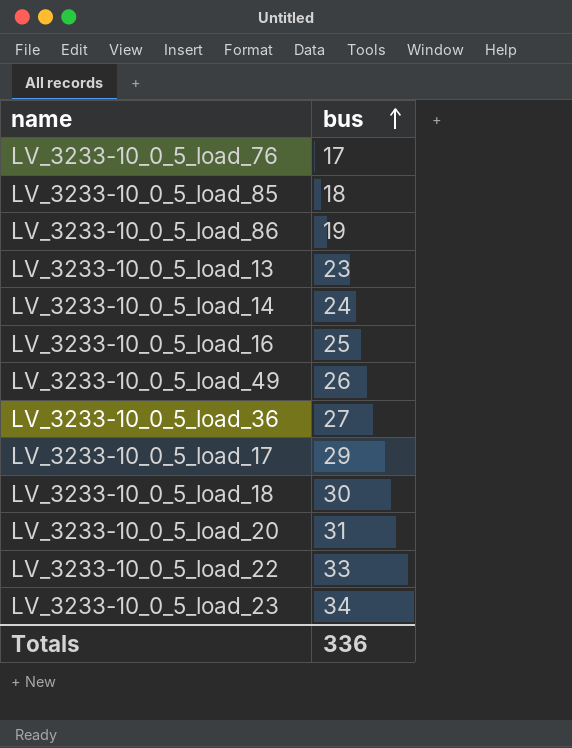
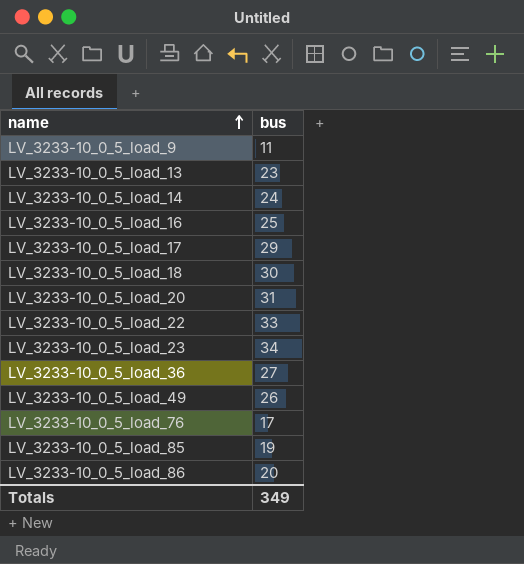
row order: bus ascending -> name ascending
row LV_3233-10_0_5_load_9: none -> 11
LV_3233-10_0_5_load_85 | bus: 18 -> 19
LV_3233-10_0_5_load_86 | bus: 19 -> 20
Totals | bus: 336 -> 349

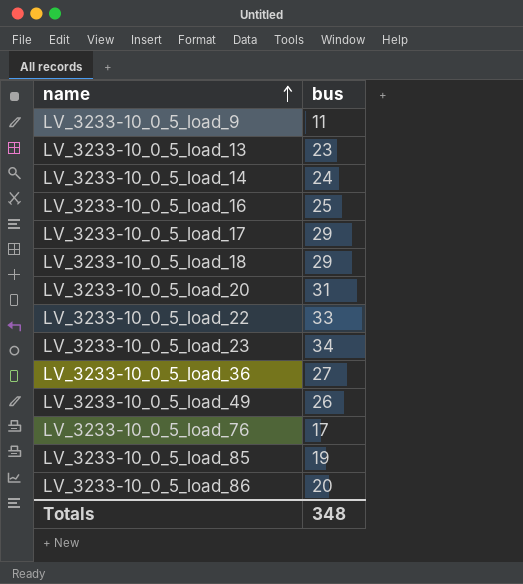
LV_3233-10_0_5_load_18 | bus: 30 -> 29
Totals | bus: 349 -> 348

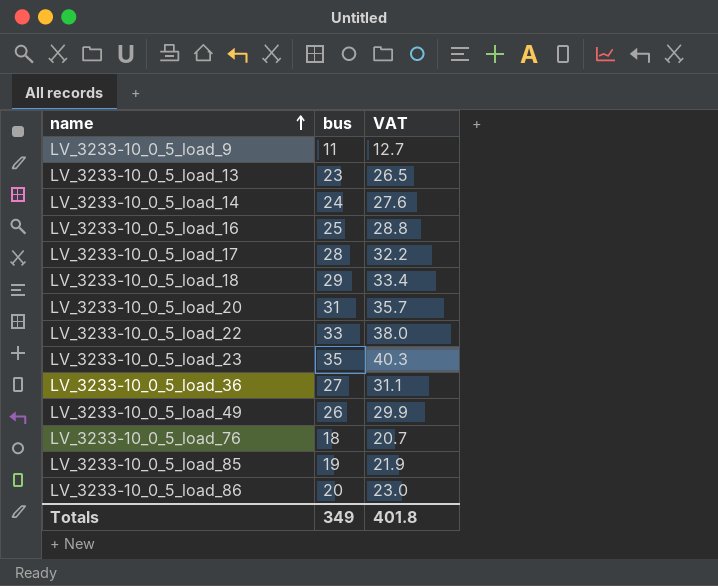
column VAT | formula: none -> [bus] * 1.15
LV_3233-10_0_5_load_17 | bus: 29 -> 28
LV_3233-10_0_5_load_23 | bus: 34 -> 35
LV_3233-10_0_5_load_76 | bus: 17 -> 18
Totals | bus: 348 -> 349

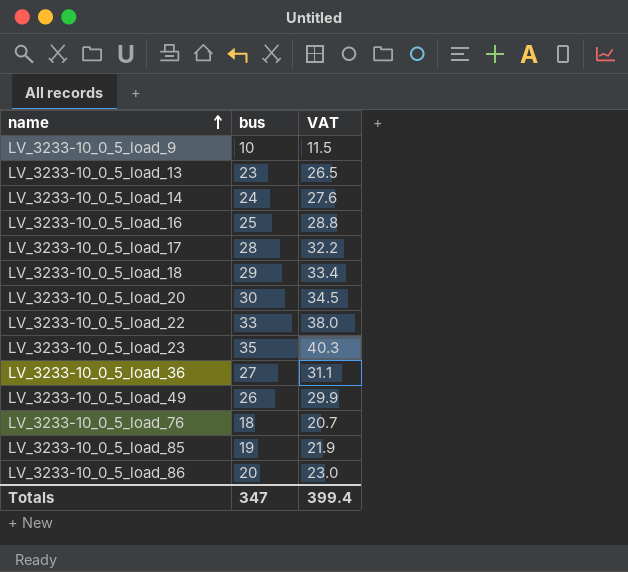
LV_3233-10_0_5_load_9 | bus: 11 -> 10
LV_3233-10_0_5_load_9 | VAT: 12.7 -> 11.5
LV_3233-10_0_5_load_20 | bus: 31 -> 30
LV_3233-10_0_5_load_20 | VAT: 35.7 -> 34.5
Totals | bus: 349 -> 347
Totals | VAT: 401.8 -> 399.4

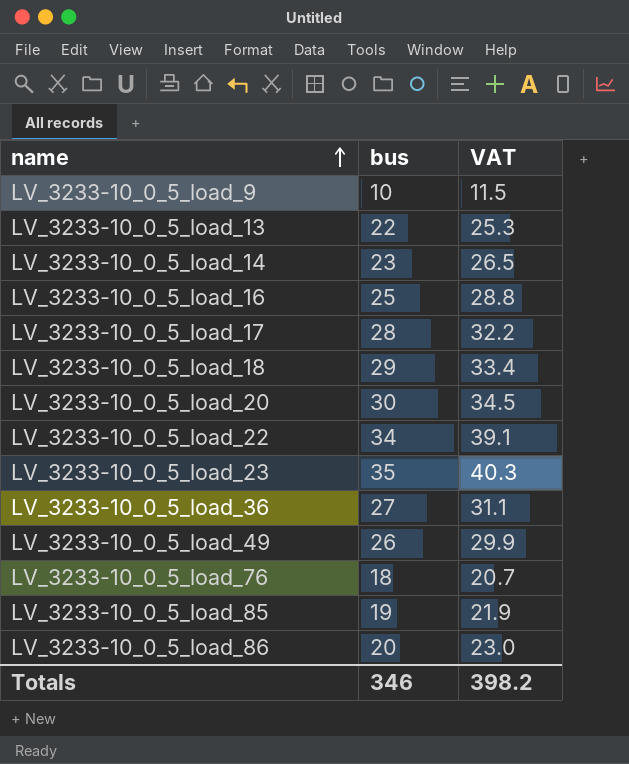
LV_3233-10_0_5_load_13 | bus: 23 -> 22
LV_3233-10_0_5_load_13 | VAT: 26.5 -> 25.3
LV_3233-10_0_5_load_14 | bus: 24 -> 23
LV_3233-10_0_5_load_14 | VAT: 27.6 -> 26.5
LV_3233-10_0_5_load_22 | bus: 33 -> 34
LV_3233-10_0_5_load_22 | VAT: 38.0 -> 39.1
Totals | bus: 347 -> 346
Totals | VAT: 399.4 -> 398.2

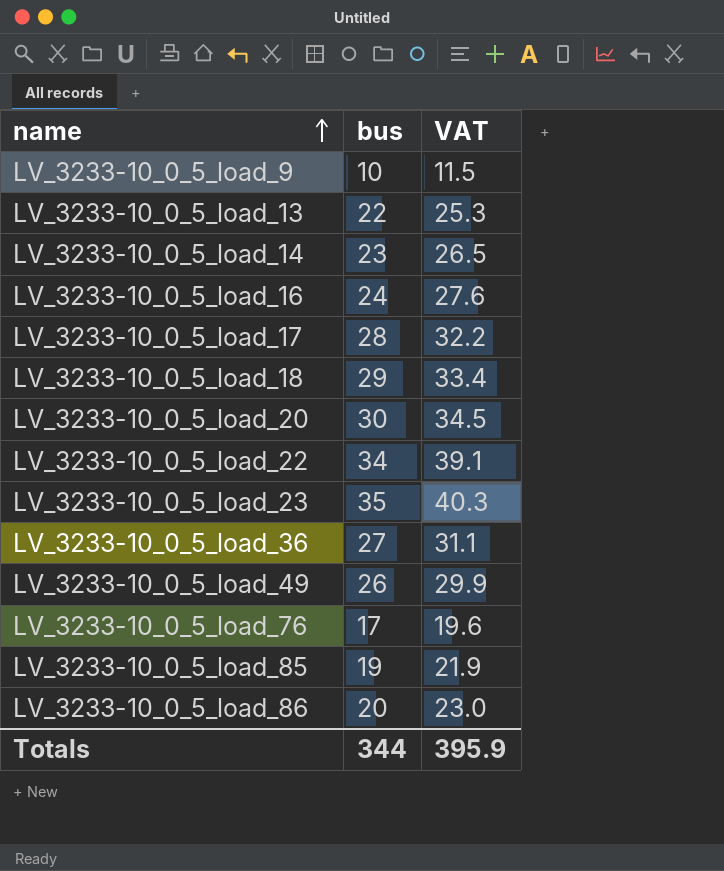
LV_3233-10_0_5_load_16 | bus: 25 -> 24
LV_3233-10_0_5_load_16 | VAT: 28.8 -> 27.6
LV_3233-10_0_5_load_76 | bus: 18 -> 17
LV_3233-10_0_5_load_76 | VAT: 20.7 -> 19.6
Totals | bus: 346 -> 344
Totals | VAT: 398.2 -> 395.9

